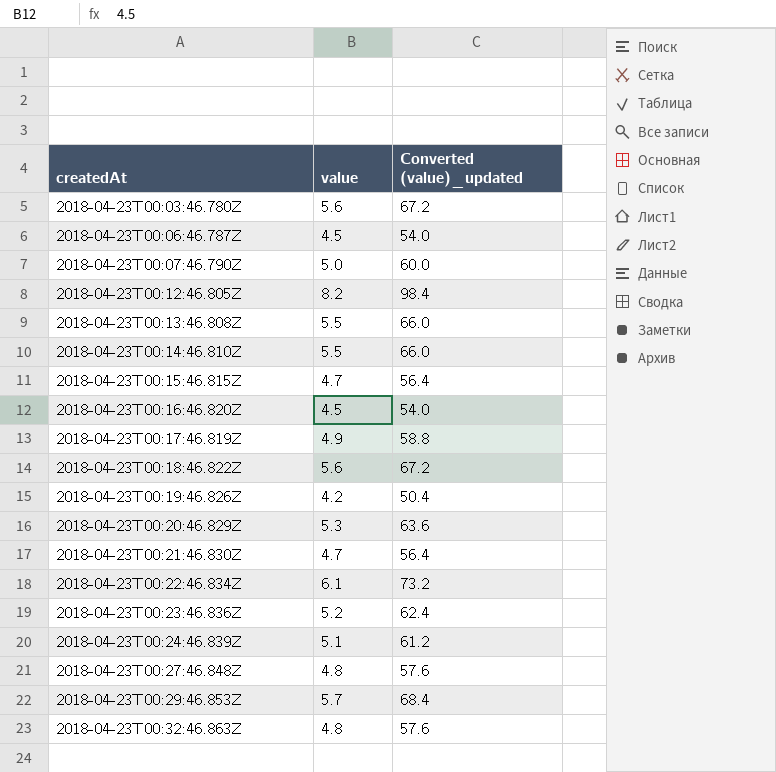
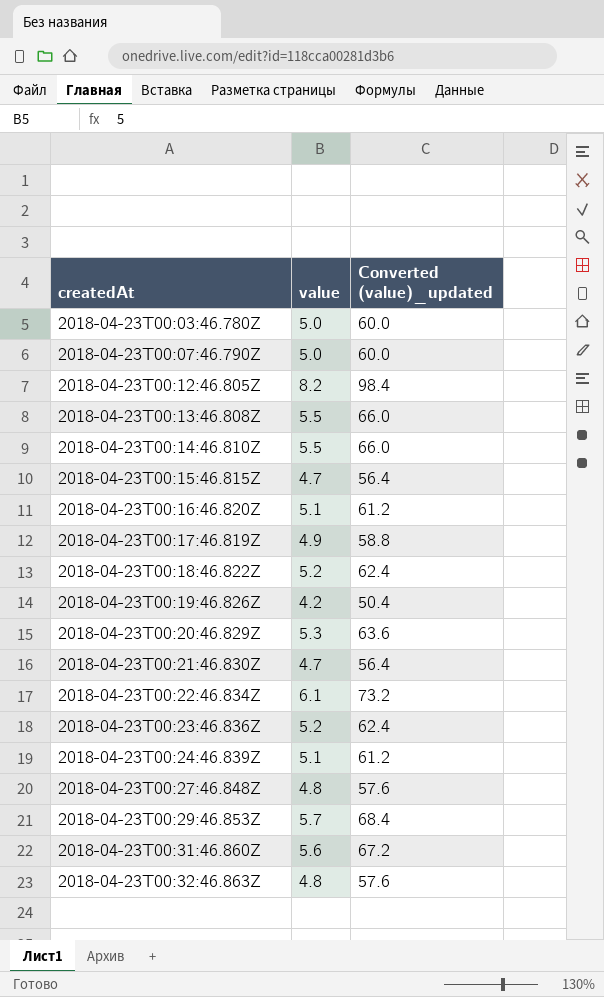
row 2018-04-23T00:06:46.787Z: 4.5 | 54.0 -> none
2018-04-23T00:03:46.780Z | value: 5.6 -> 5.0
2018-04-23T00:03:46.780Z | Converted (value)_updated: 67.2 -> 60.0
2018-04-23T00:16:46.820Z | value: 4.5 -> 5.1
2018-04-23T00:16:46.820Z | Converted (value)_updated: 54.0 -> 61.2
2018-04-23T00:18:46.822Z | value: 5.6 -> 5.2
2018-04-23T00:18:46.822Z | Converted (value)_updated: 67.2 -> 62.4
row 2018-04-23T00:31:46.860Z: none -> 5.6 | 67.2

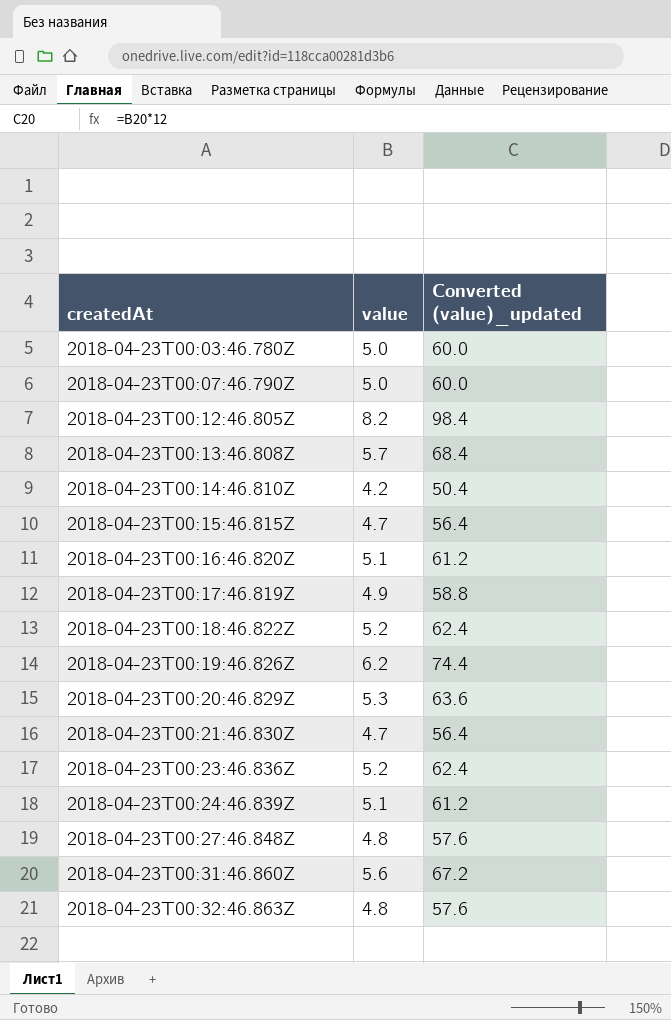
row 2018-04-23T00:22:46.834Z: 6.1 | 73.2 -> none
row 2018-04-23T00:29:46.853Z: 5.7 | 68.4 -> none
2018-04-23T00:13:46.808Z | value: 5.5 -> 5.7
2018-04-23T00:13:46.808Z | Converted (value)_updated: 66.0 -> 68.4
2018-04-23T00:14:46.810Z | value: 5.5 -> 4.2
2018-04-23T00:14:46.810Z | Converted (value)_updated: 66.0 -> 50.4
2018-04-23T00:19:46.826Z | value: 4.2 -> 6.2
2018-04-23T00:19:46.826Z | Converted (value)_updated: 50.4 -> 74.4

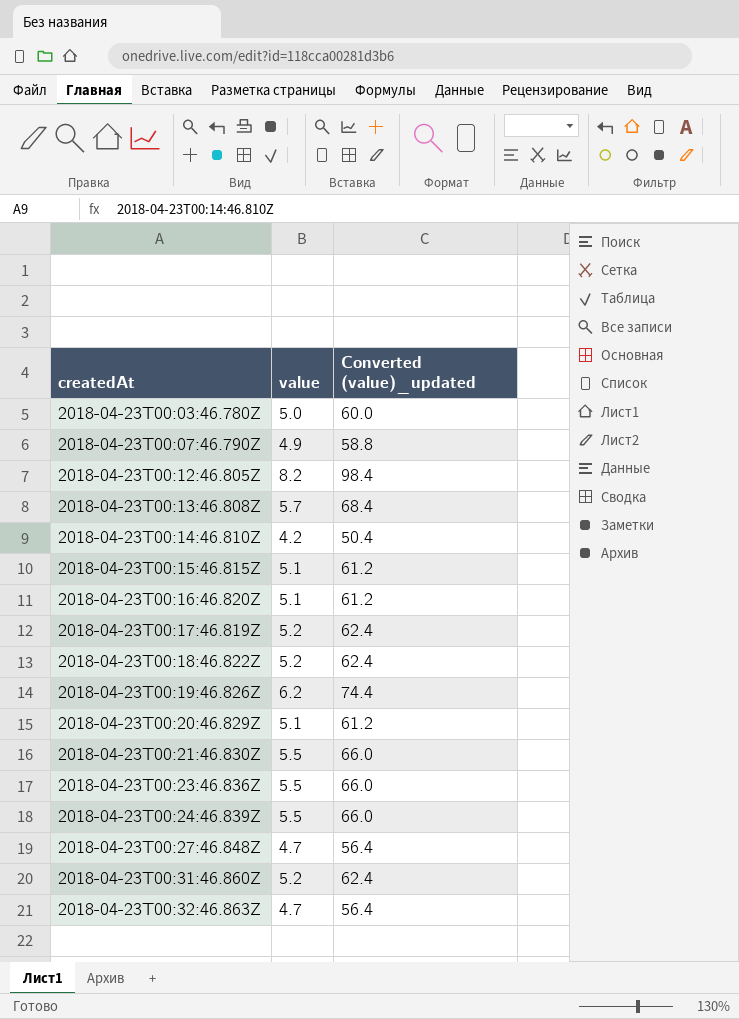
2018-04-23T00:07:46.790Z | value: 5.0 -> 4.9
2018-04-23T00:07:46.790Z | Converted (value)_updated: 60.0 -> 58.8
2018-04-23T00:15:46.815Z | value: 4.7 -> 5.1
2018-04-23T00:15:46.815Z | Converted (value)_updated: 56.4 -> 61.2
2018-04-23T00:17:46.819Z | value: 4.9 -> 5.2
2018-04-23T00:17:46.819Z | Converted (value)_updated: 58.8 -> 62.4
2018-04-23T00:20:46.829Z | value: 5.3 -> 5.1
2018-04-23T00:20:46.829Z | Converted (value)_updated: 63.6 -> 61.2
2018-04-23T00:21:46.830Z | value: 4.7 -> 5.5
2018-04-23T00:21:46.830Z | Converted (value)_updated: 56.4 -> 66.0
2018-04-23T00:23:46.836Z | value: 5.2 -> 5.5
2018-04-23T00:23:46.836Z | Converted (value)_updated: 62.4 -> 66.0
2018-04-23T00:24:46.839Z | value: 5.1 -> 5.5
2018-04-23T00:24:46.839Z | Converted (value)_updated: 61.2 -> 66.0
2018-04-23T00:27:46.848Z | value: 4.8 -> 4.7
2018-04-23T00:27:46.848Z | Converted (value)_updated: 57.6 -> 56.4
2018-04-23T00:31:46.860Z | value: 5.6 -> 5.2
2018-04-23T00:31:46.860Z | Converted (value)_updated: 67.2 -> 62.4
2018-04-23T00:32:46.863Z | value: 4.8 -> 4.7
2018-04-23T00:32:46.863Z | Converted (value)_updated: 57.6 -> 56.4

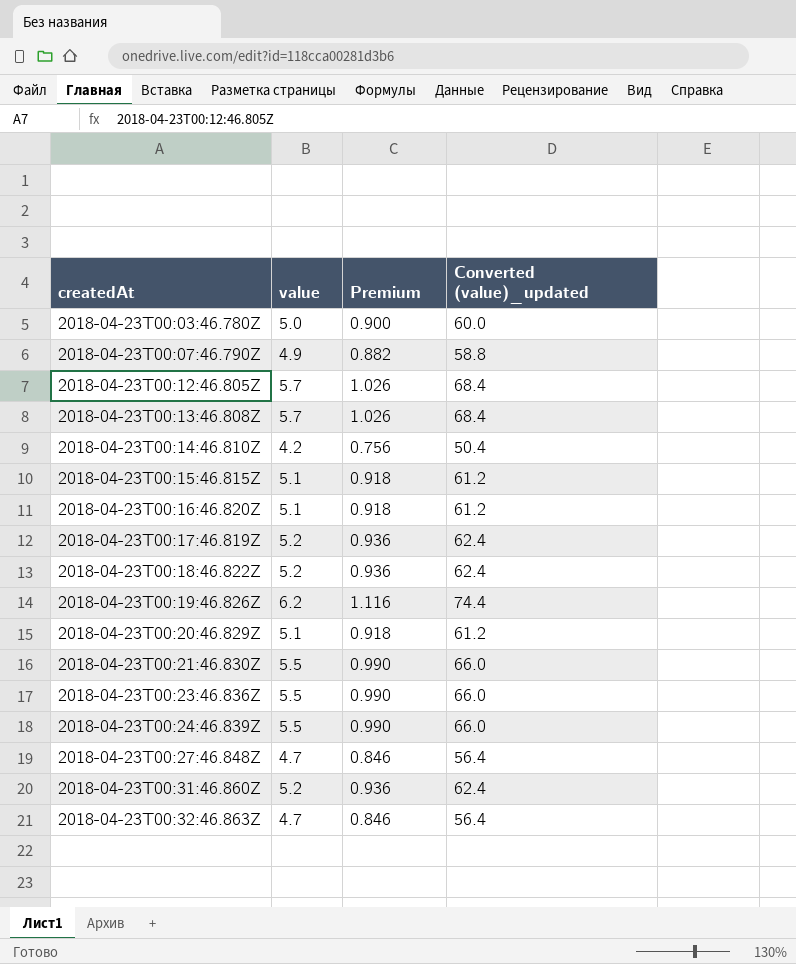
column Premium | formula: none -> [value] * 0.18
2018-04-23T00:12:46.805Z | value: 8.2 -> 5.7
2018-04-23T00:12:46.805Z | Converted (value)_updated: 98.4 -> 68.4

